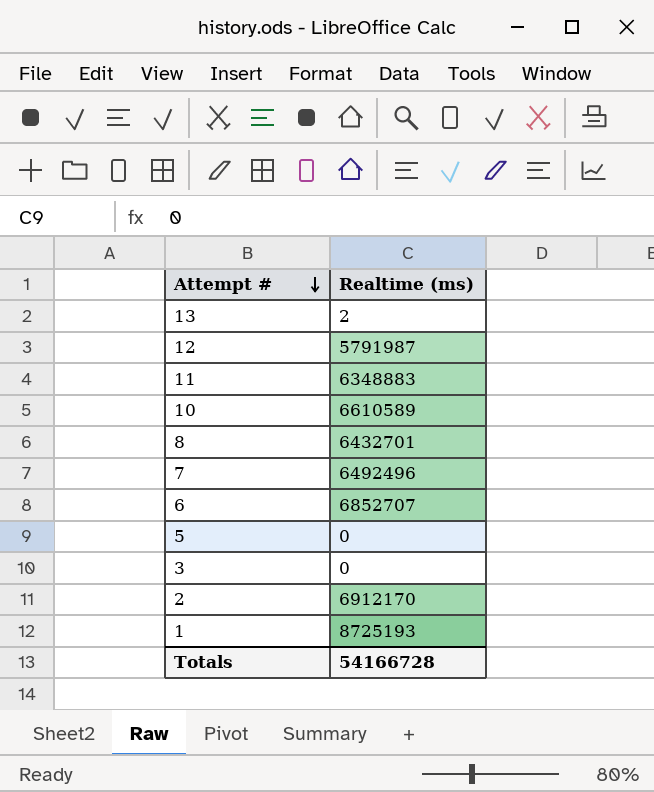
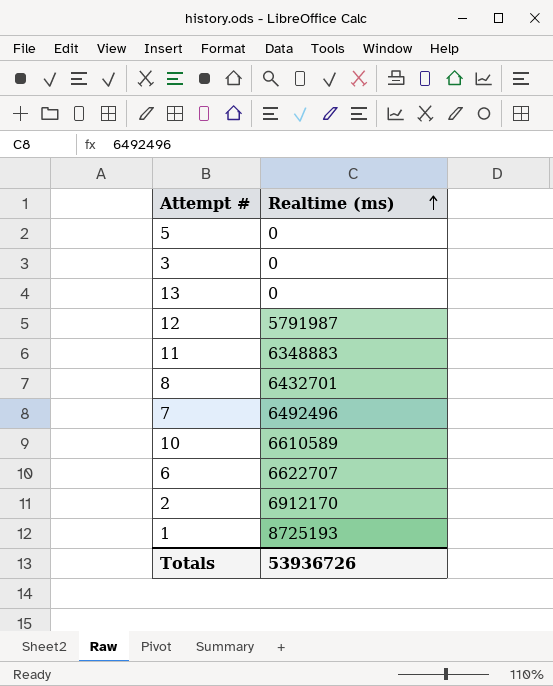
row order: Attempt # descending -> Realtime (ms) ascending
13 | Realtime (ms): 2 -> 0
6 | Realtime (ms): 6852707 -> 6622707
Totals | Realtime (ms): 54166728 -> 53936726

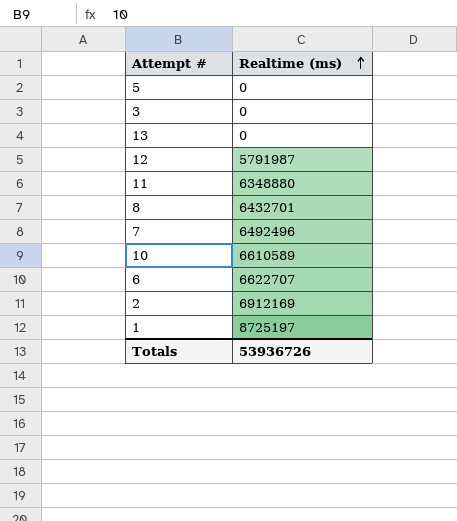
11 | Realtime (ms): 6348883 -> 6348880
2 | Realtime (ms): 6912170 -> 6912169
1 | Realtime (ms): 8725193 -> 8725197

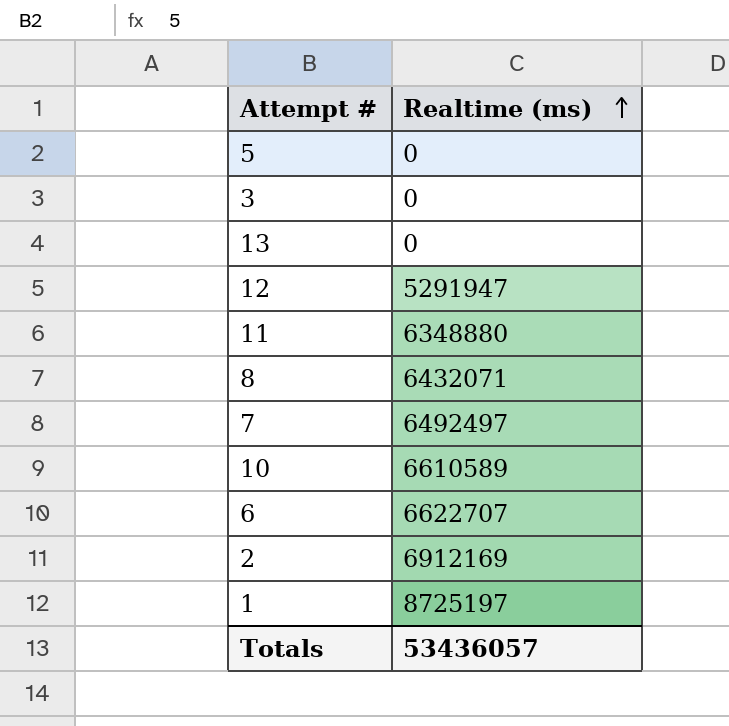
12 | Realtime (ms): 5791987 -> 5291947
8 | Realtime (ms): 6432701 -> 6432071
7 | Realtime (ms): 6492496 -> 6492497
Totals | Realtime (ms): 53936726 -> 53436057

